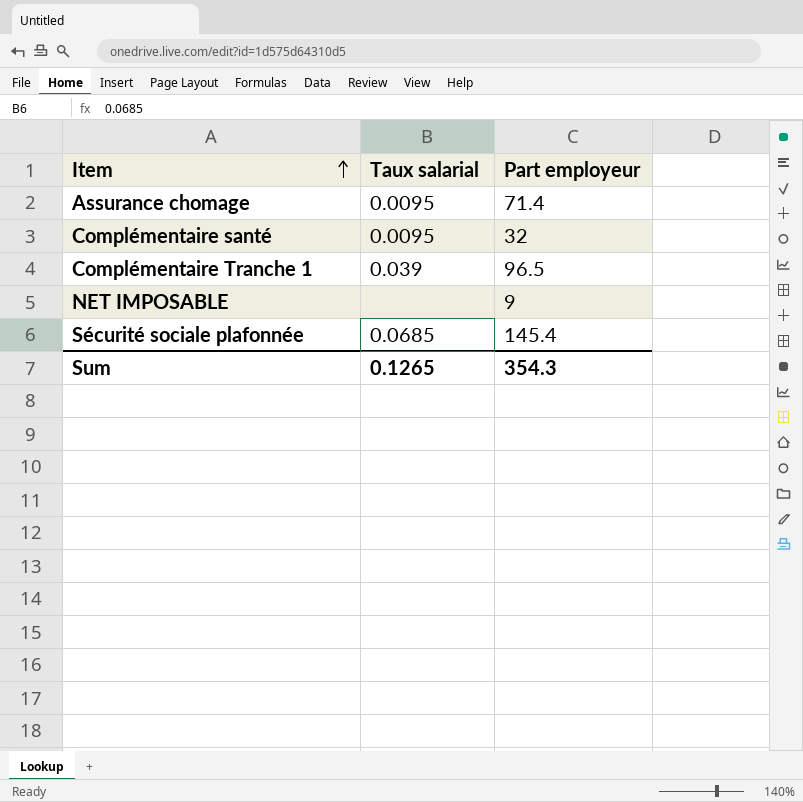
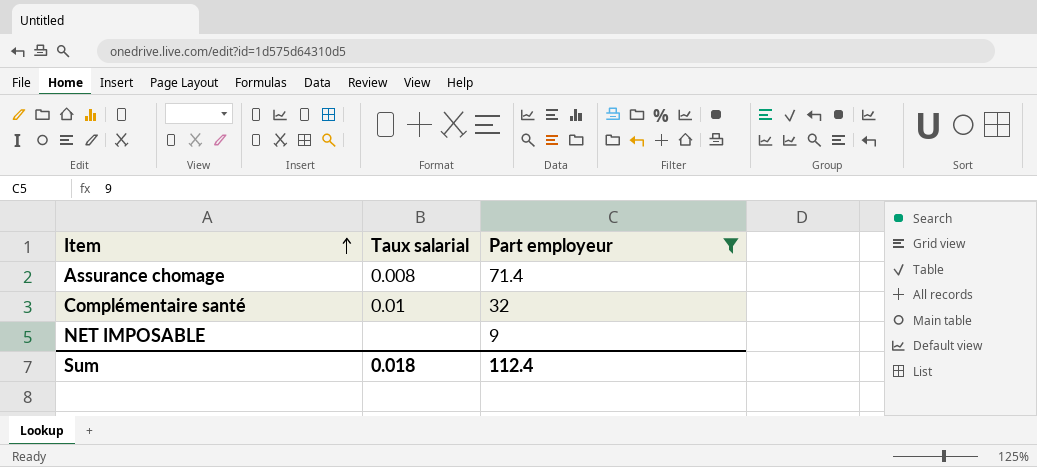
filter: none -> Part employeur <= 71.4
Assurance chomage | Taux salarial: 0.0095 -> 0.008
Complémentaire santé | Taux salarial: 0.0095 -> 0.01
Sum | Taux salarial: 0.1265 -> 0.018
Sum | Part employeur: 354.3 -> 112.4

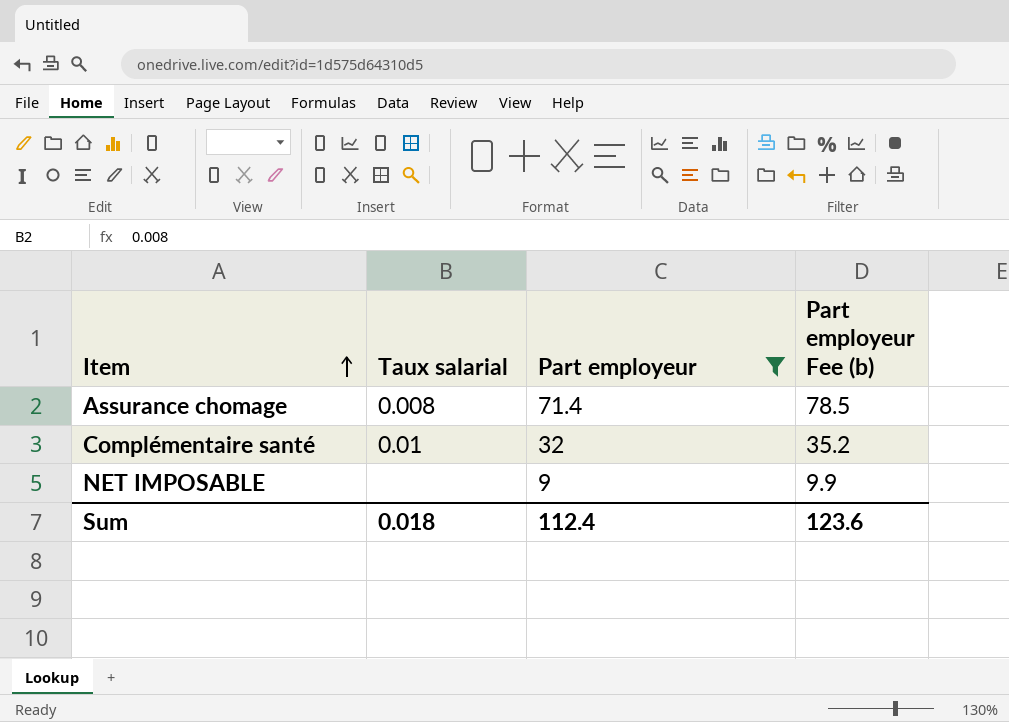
column Part employeur Fee (b) | formula: none -> [Part employeur] * 1.1

